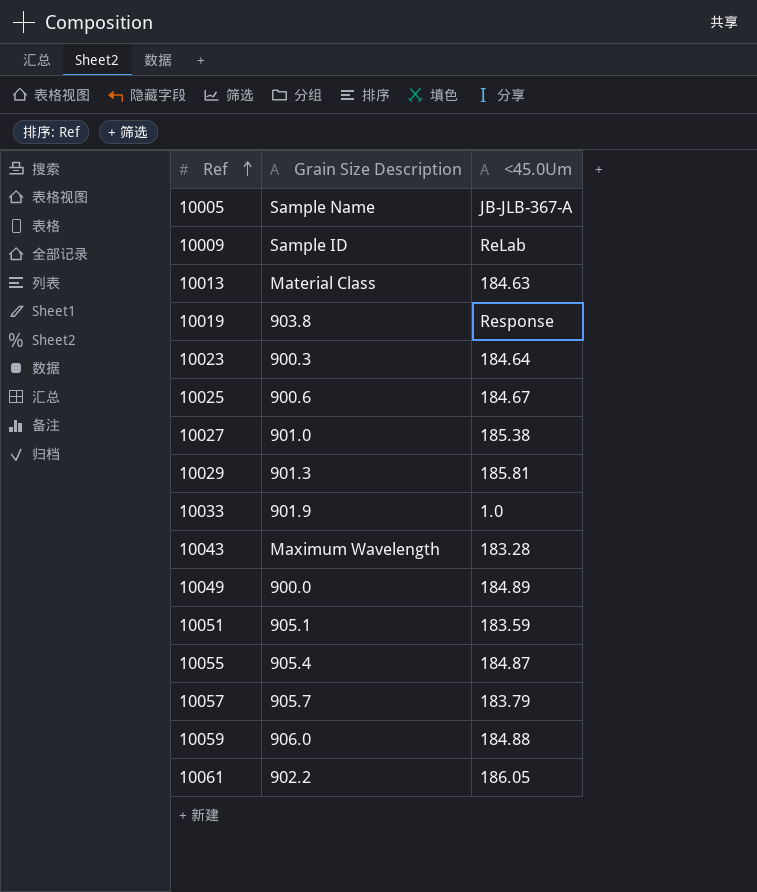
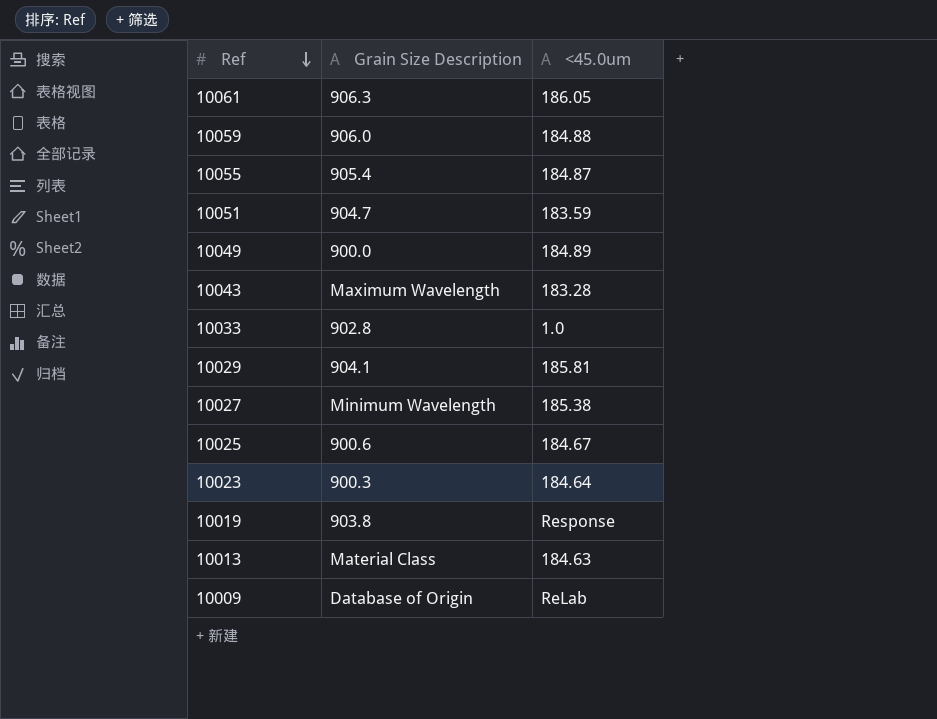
row order: Ref ascending -> Ref descending
column name: <45.0Um -> <45.0um
row 10005: Sample Name | JB-JLB-367-A -> none
row 10057: 905.7 | 183.79 -> none
10061 | Grain Size Description: 902.2 -> 906.3
10051 | Grain Size Description: 905.1 -> 904.7
10033 | Grain Size Description: 901.9 -> 902.8
10029 | Grain Size Description: 901.3 -> 904.1
10027 | Grain Size Description: 901.0 -> Minimum Wavelength
10009 | Grain Size Description: Sample ID -> Database of Origin

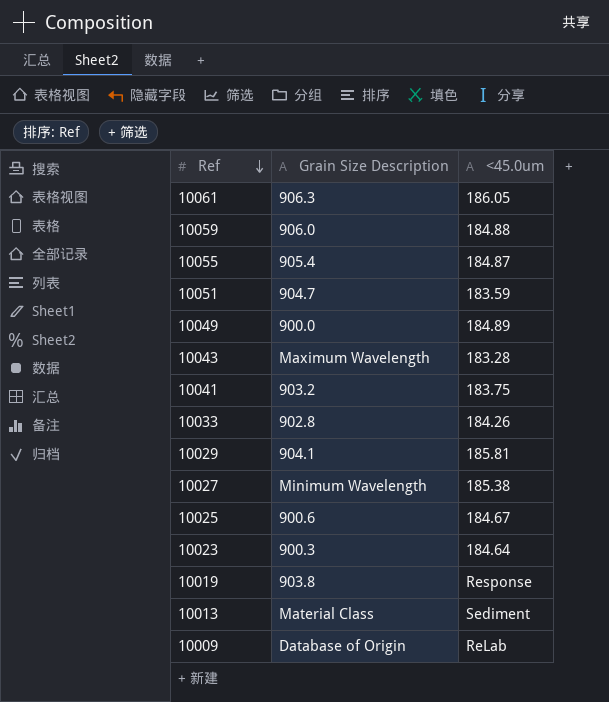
row 10041: none -> 903.2 | 183.75
10033 | <45.0um: 1.0 -> 184.26
10013 | <45.0um: 184.63 -> Sediment

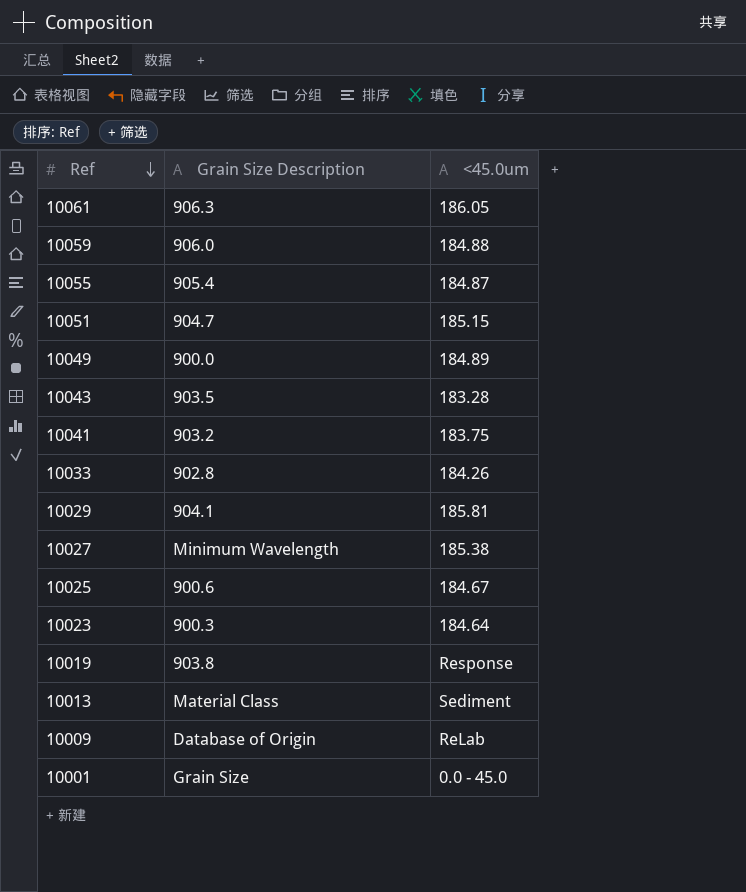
10051 | <45.0um: 183.59 -> 185.15
10043 | Grain Size Description: Maximum Wavelength -> 903.5
row 10001: none -> Grain Size | 0.0 - 45.0

